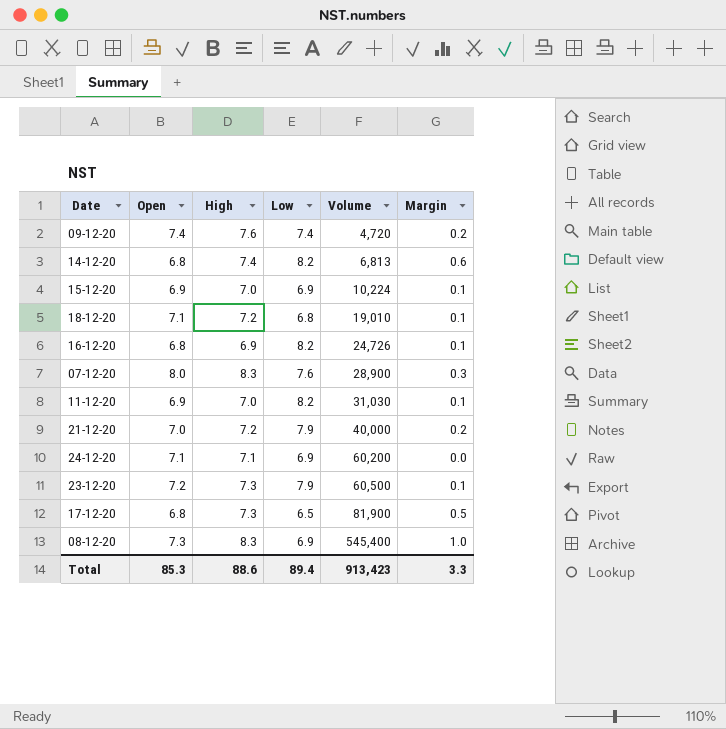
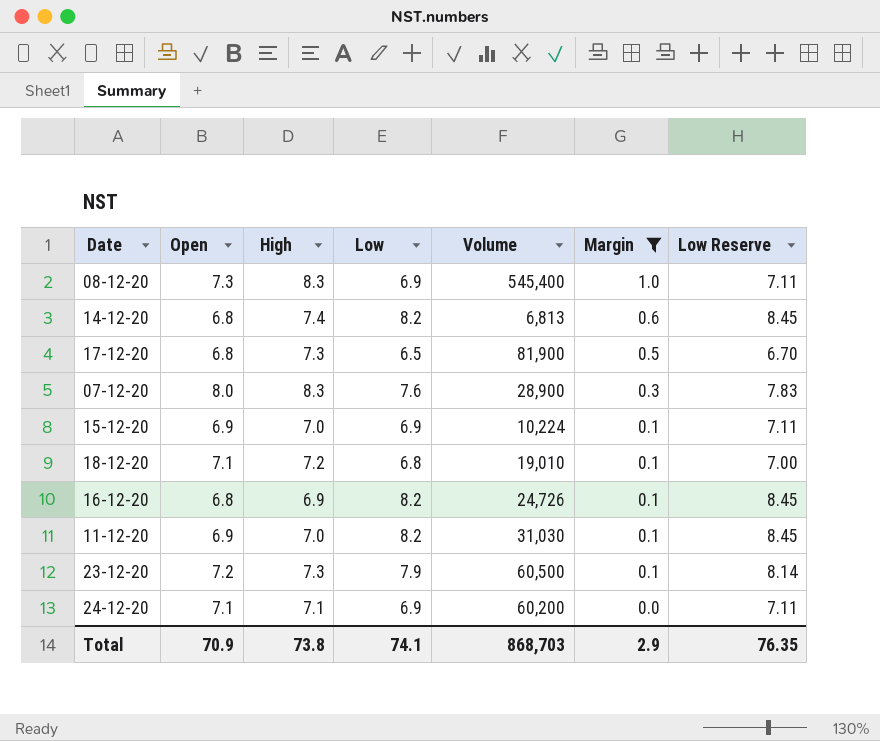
filter: none -> Margin != 0.2
row order: Volume ascending -> Margin descending
column Low Reserve | formula: none -> [Low] * 1.03
Total | Open: 85.3 -> 70.9
Total | High: 88.6 -> 73.8
Total | Low: 89.4 -> 74.1
Total | Volume: 913,423 -> 868,703
Total | Margin: 3.3 -> 2.9

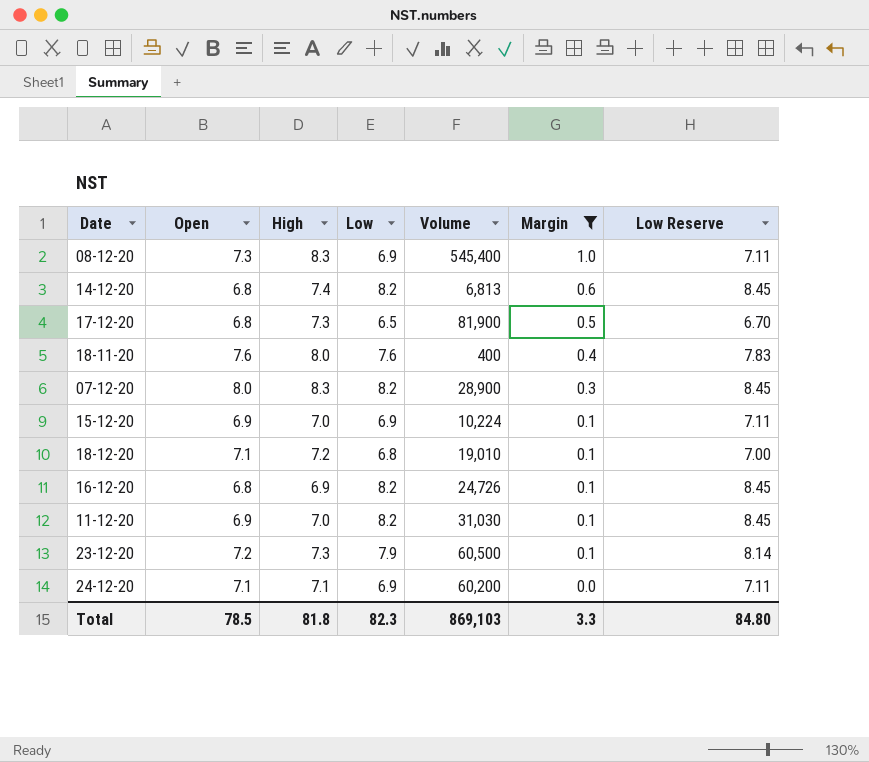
row 18-11-20: none -> 7.6 | 8.0 | 7.6 | 400 | 0.4 | 7.83
07-12-20 | Low: 7.6 -> 8.2
07-12-20 | Low Reserve: 7.83 -> 8.45
Total | Open: 70.9 -> 78.5
Total | High: 73.8 -> 81.8
Total | Low: 74.1 -> 82.3
Total | Volume: 868,703 -> 869,103
Total | Margin: 2.9 -> 3.3
Total | Low Reserve: 76.35 -> 84.80

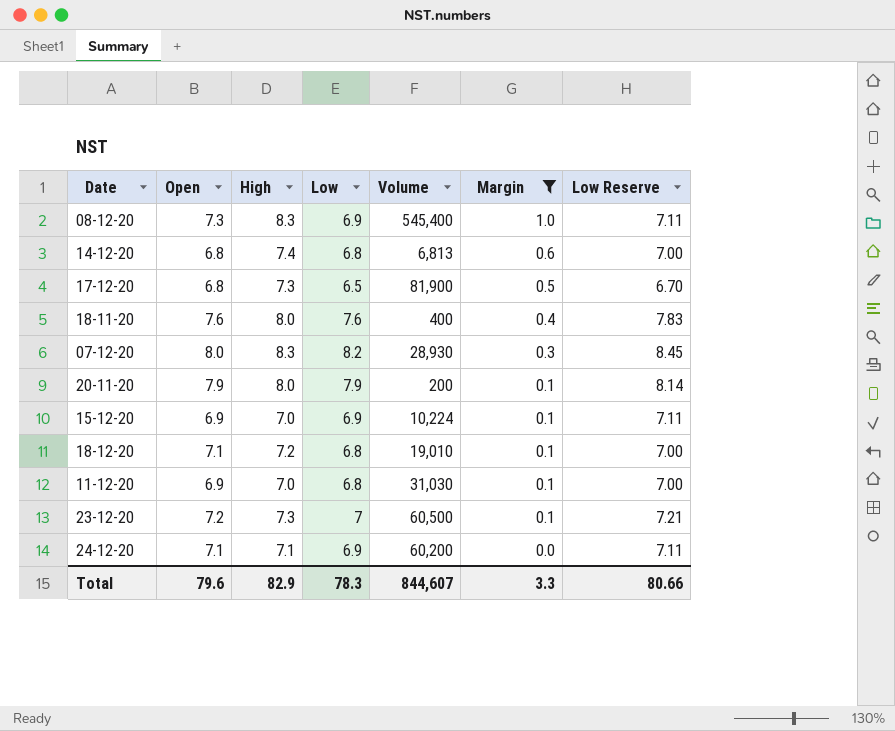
row 16-12-20: 6.8 | 6.9 | 8.2 | 24,726 | 0.1 | 8.45 -> none
14-12-20 | Low: 8.2 -> 6.8
14-12-20 | Low Reserve: 8.45 -> 7.00
07-12-20 | Volume: 28,900 -> 28,930
row 20-11-20: none -> 7.9 | 8.0 | 7.9 | 200 | 0.1 | 8.14
11-12-20 | Low: 8.2 -> 6.8
11-12-20 | Low Reserve: 8.45 -> 7.00
23-12-20 | Low: 7.9 -> 7
23-12-20 | Low Reserve: 8.14 -> 7.21
Total | Open: 78.5 -> 79.6
Total | High: 81.8 -> 82.9
Total | Low: 82.3 -> 78.3
Total | Volume: 869,103 -> 844,607
Total | Low Reserve: 84.80 -> 80.66

